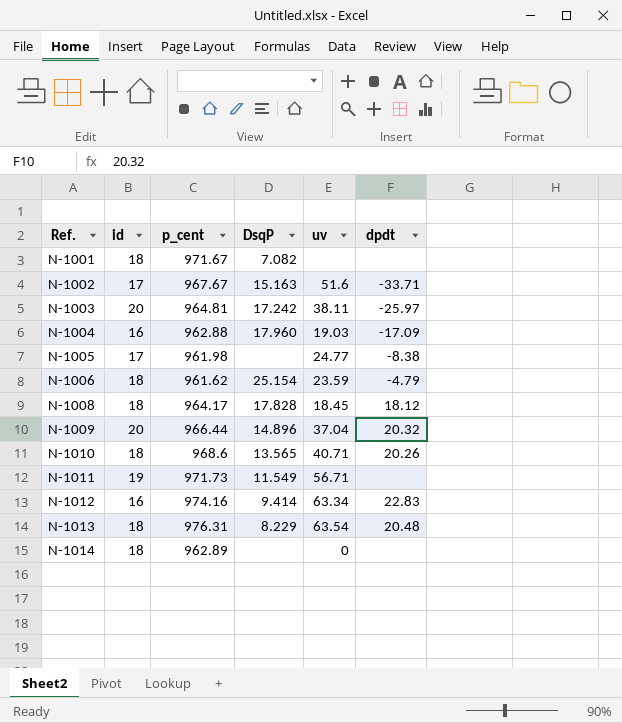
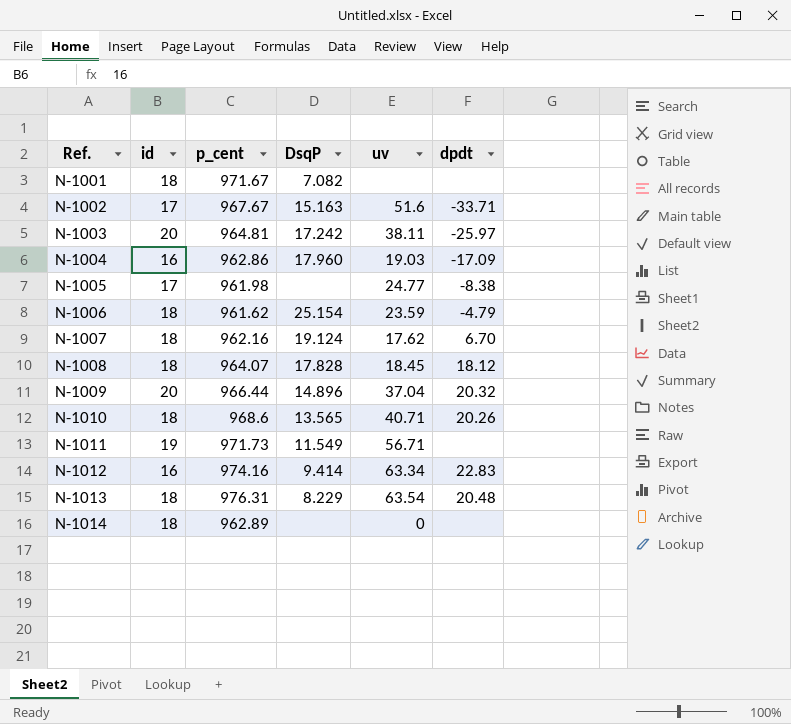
N-1004 | p_cent: 962.88 -> 962.86
row N-1007: none -> 18 | 962.16 | 19.124 | 17.62 | 6.70
N-1008 | p_cent: 964.17 -> 964.07

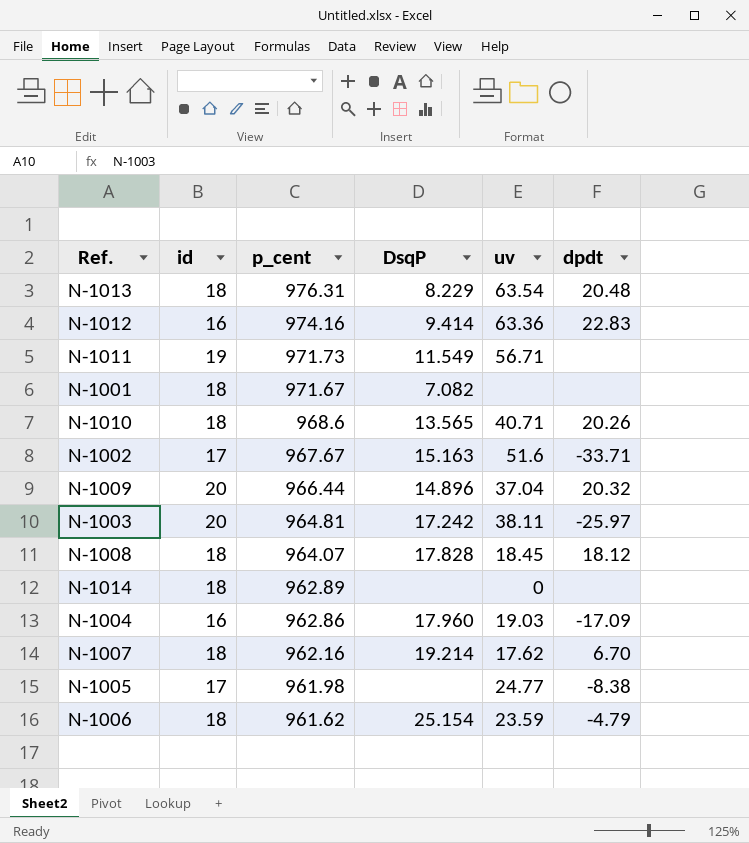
row order: Ref. ascending -> p_cent descending
N-1012 | uv: 63.34 -> 63.36
N-1007 | DsqP: 19.124 -> 19.214

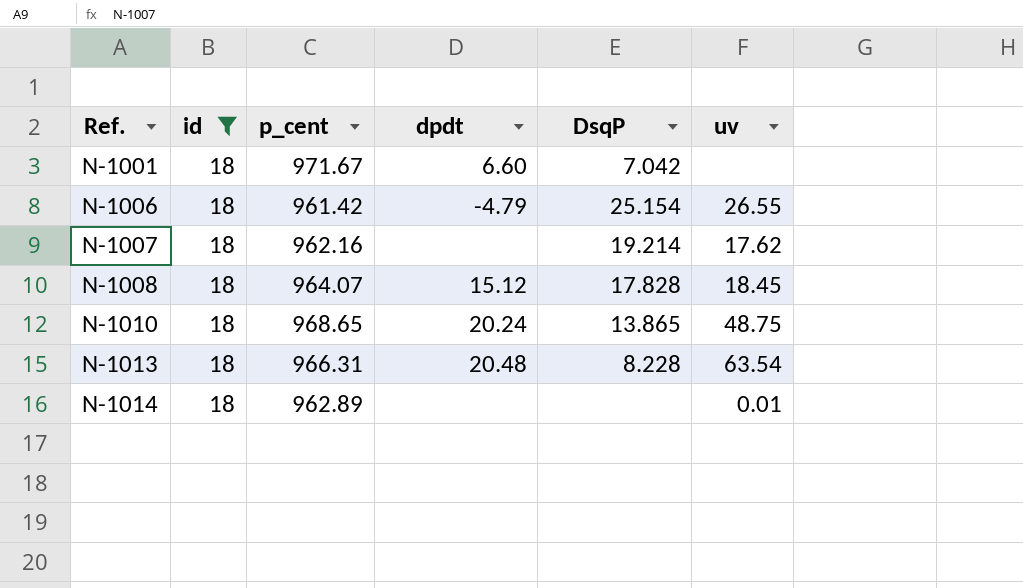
filter: none -> id = 18
row order: p_cent descending -> Ref. ascending
column dpdt | position: 6 -> 4
N-1001 | dpdt: none -> 6.60
N-1001 | DsqP: 7.082 -> 7.042
N-1006 | p_cent: 961.62 -> 961.42
N-1006 | uv: 23.59 -> 26.55
N-1007 | dpdt: 6.70 -> none
N-1008 | dpdt: 18.12 -> 15.12
N-1010 | p_cent: 968.6 -> 968.65
N-1010 | dpdt: 20.26 -> 20.24
N-1010 | DsqP: 13.565 -> 13.865
N-1010 | uv: 40.71 -> 48.75
N-1013 | p_cent: 976.31 -> 966.31
N-1013 | DsqP: 8.229 -> 8.228
N-1014 | uv: 0 -> 0.01

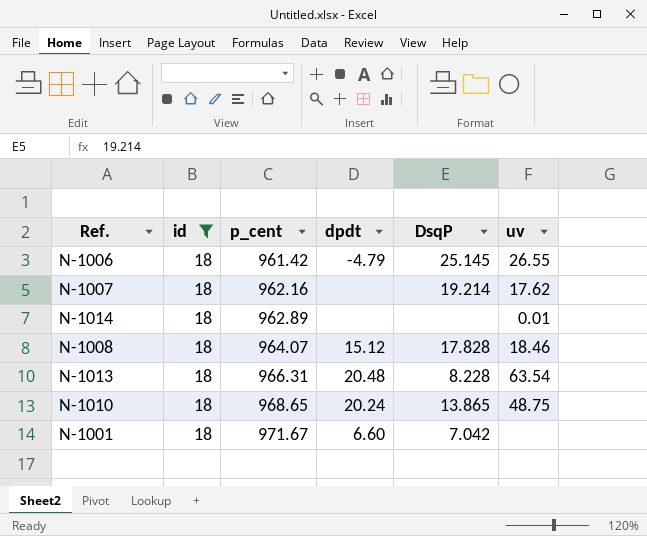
row order: Ref. ascending -> p_cent ascending
N-1006 | DsqP: 25.154 -> 25.145
N-1008 | uv: 18.45 -> 18.46

